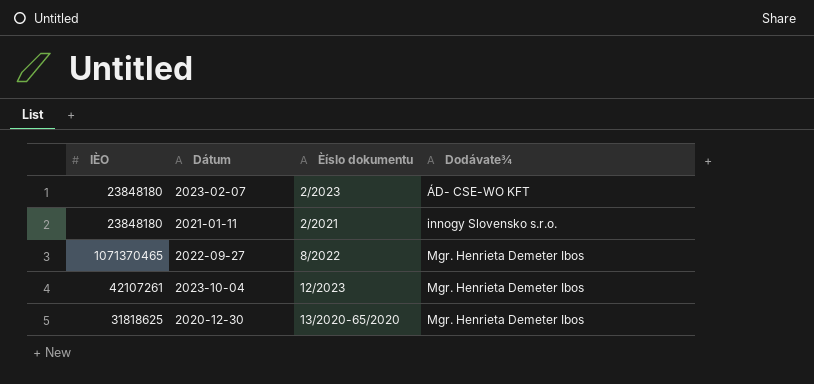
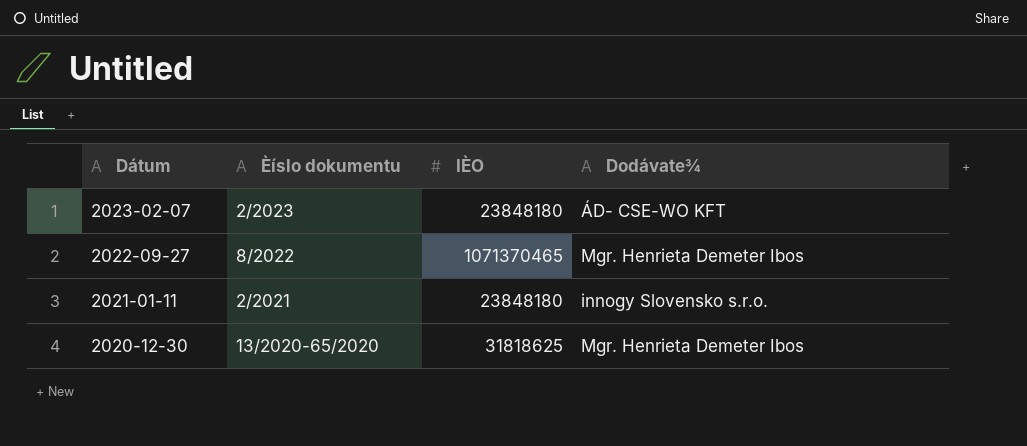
row order: Dodávate¾ ascending -> Dátum descending
column IÈO | position: 1 -> 3
row 2023-10-04: 42107261 | 12/2023 | Mgr. Henrieta Demeter Ibos -> none

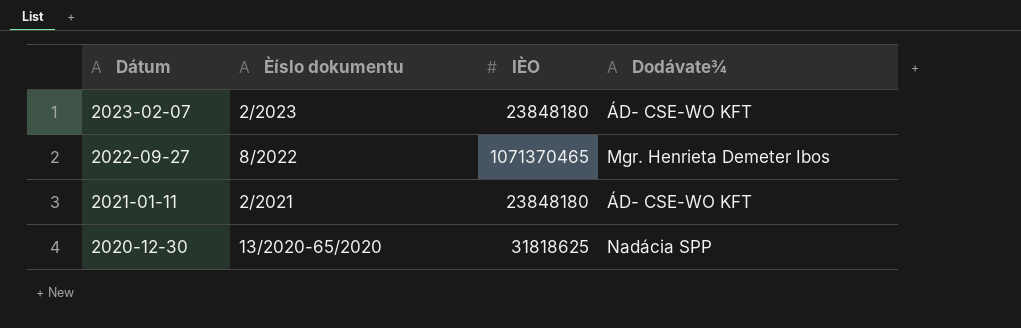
2021-01-11 | Dodávate¾: innogy Slovensko s.r.o. -> ÁD- CSE-WO KFT
2020-12-30 | Dodávate¾: Mgr. Henrieta Demeter Ibos -> Nadácia SPP

